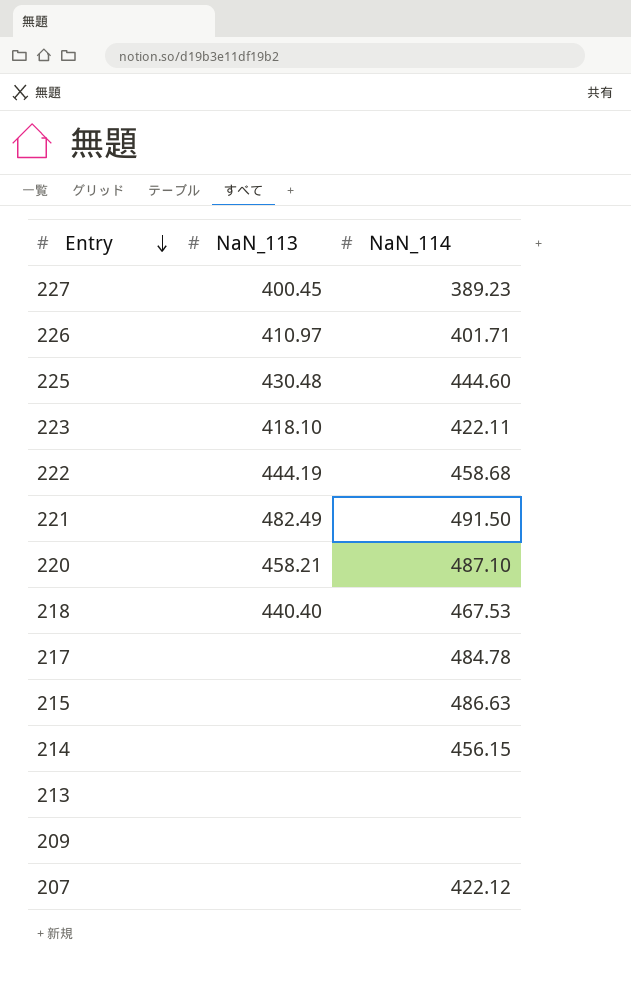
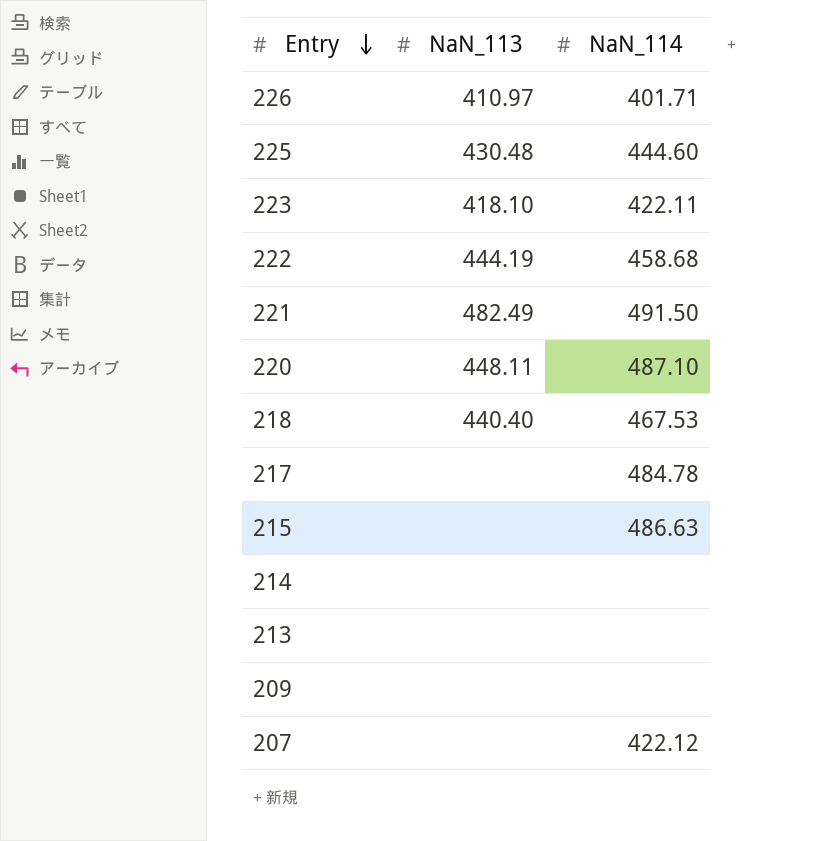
row 227: 400.45 | 389.23 -> none
220 | NaN_113: 458.21 -> 448.11
214 | NaN_114: 456.15 -> none

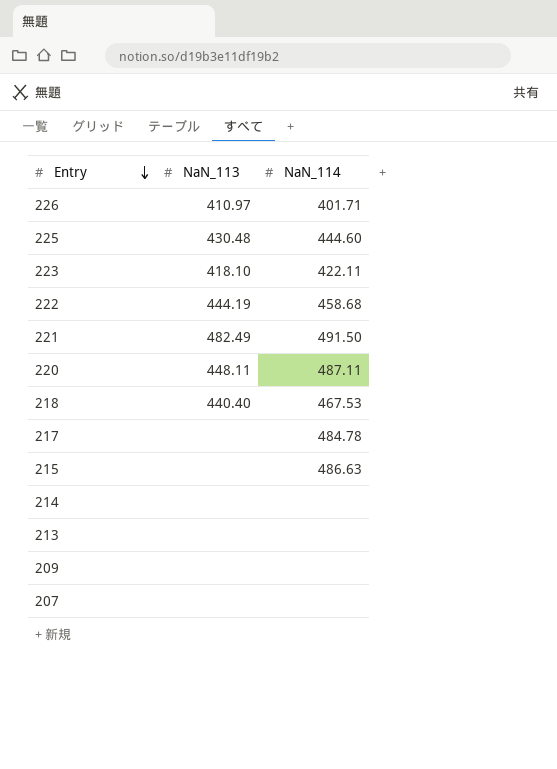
220 | NaN_114: 487.10 -> 487.11
207 | NaN_114: 422.12 -> none

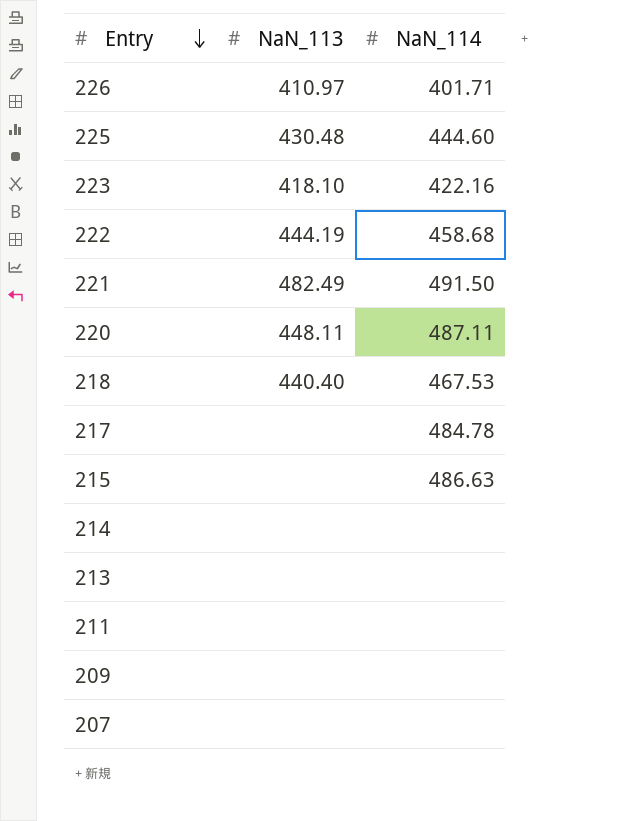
223 | NaN_114: 422.11 -> 422.16
row 211: none -> none | none

